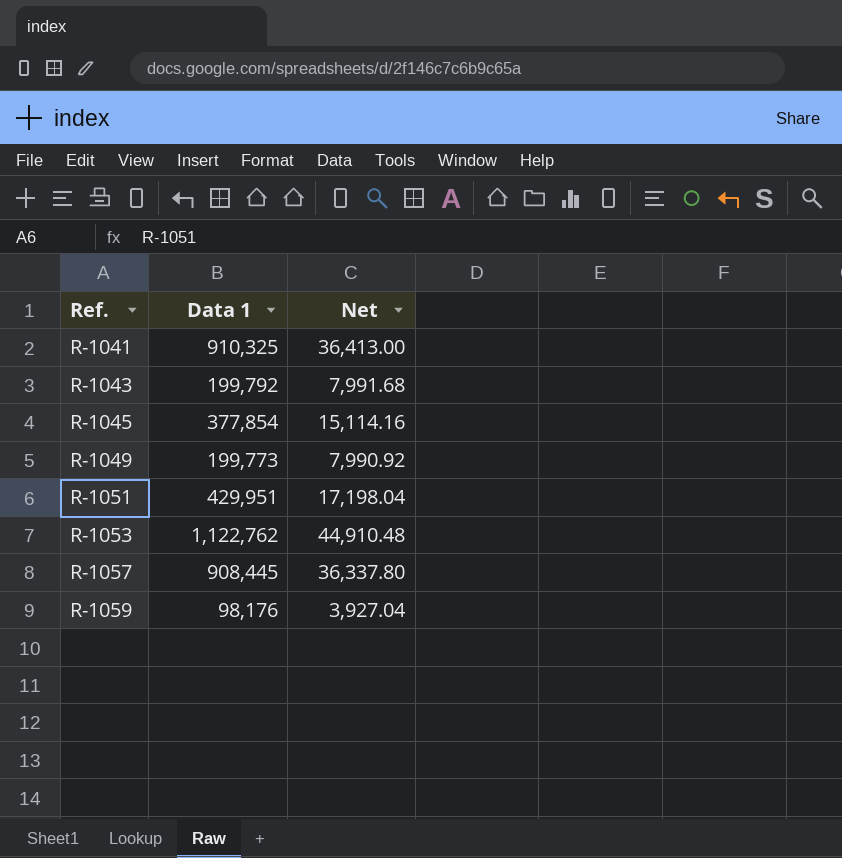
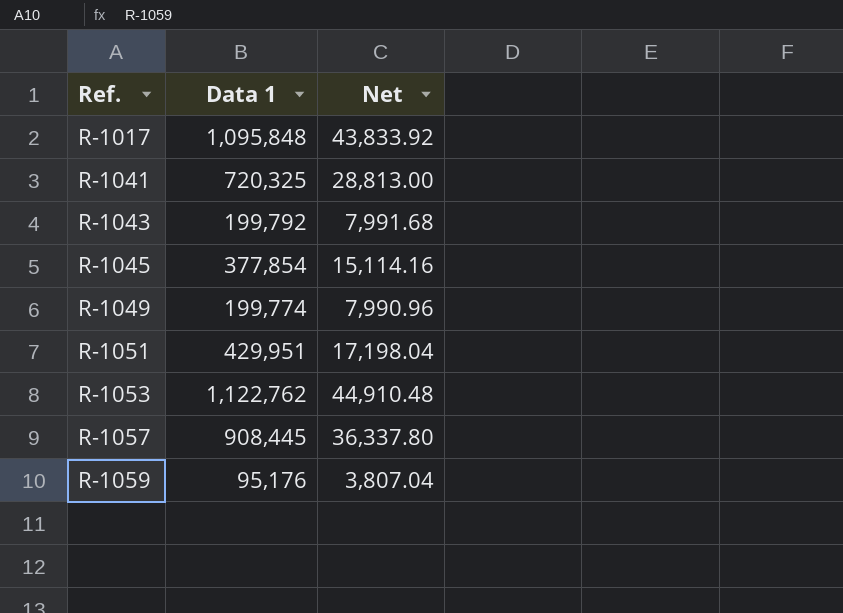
row R-1017: none -> 1,095,848 | 43,833.92
R-1041 | Data 1: 910,325 -> 720,325
R-1041 | Net: 36,413.00 -> 28,813.00
R-1049 | Data 1: 199,773 -> 199,774
R-1049 | Net: 7,990.92 -> 7,990.96
R-1059 | Data 1: 98,176 -> 95,176
R-1059 | Net: 3,927.04 -> 3,807.04

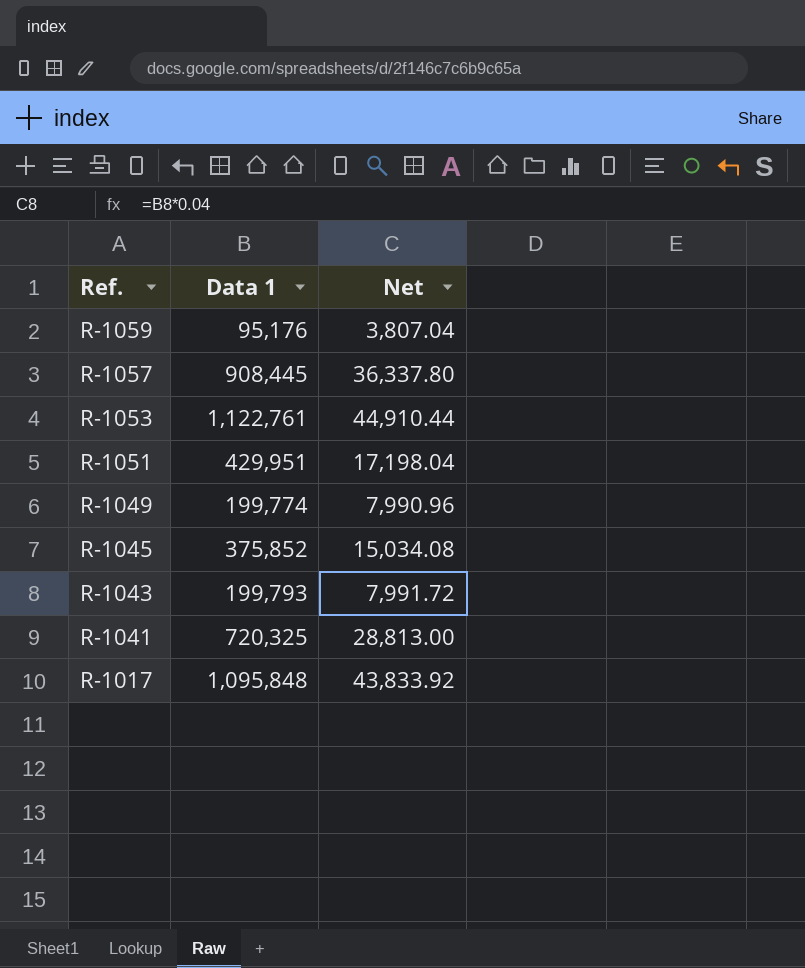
row order: Ref. ascending -> Ref. descending
R-1053 | Data 1: 1,122,762 -> 1,122,761
R-1053 | Net: 44,910.48 -> 44,910.44
R-1045 | Data 1: 377,854 -> 375,852
R-1045 | Net: 15,114.16 -> 15,034.08
R-1043 | Data 1: 199,792 -> 199,793
R-1043 | Net: 7,991.68 -> 7,991.72

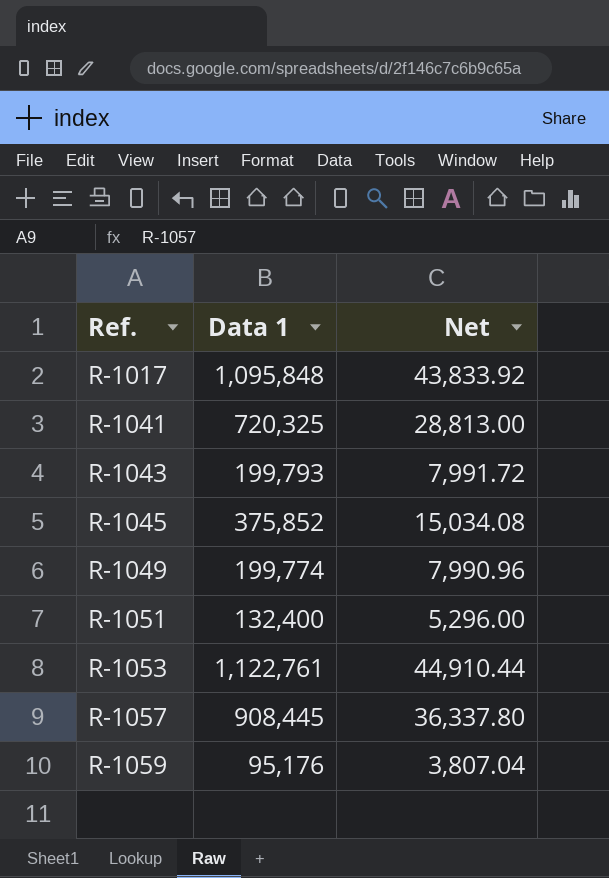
row order: Ref. descending -> Ref. ascending
R-1051 | Data 1: 429,951 -> 132,400
R-1051 | Net: 17,198.04 -> 5,296.00

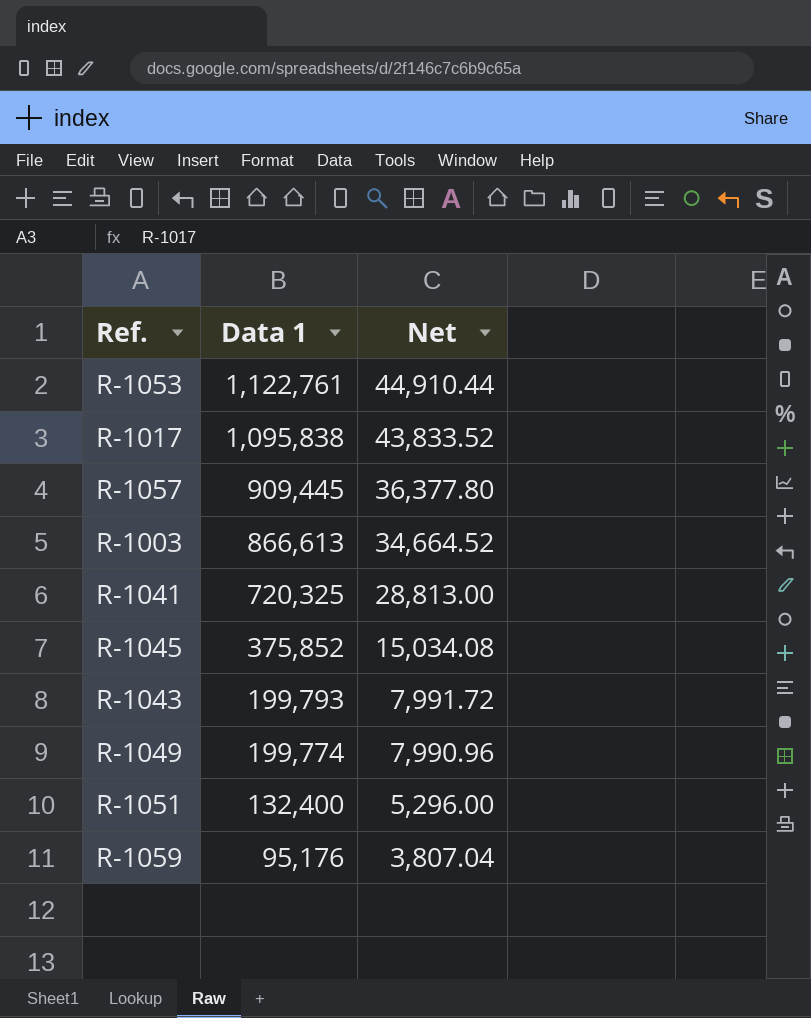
row order: Ref. ascending -> Data 1 descending
R-1017 | Data 1: 1,095,848 -> 1,095,838
R-1017 | Net: 43,833.92 -> 43,833.52
R-1057 | Data 1: 908,445 -> 909,445
R-1057 | Net: 36,337.80 -> 36,377.80
row R-1003: none -> 866,613 | 34,664.52

